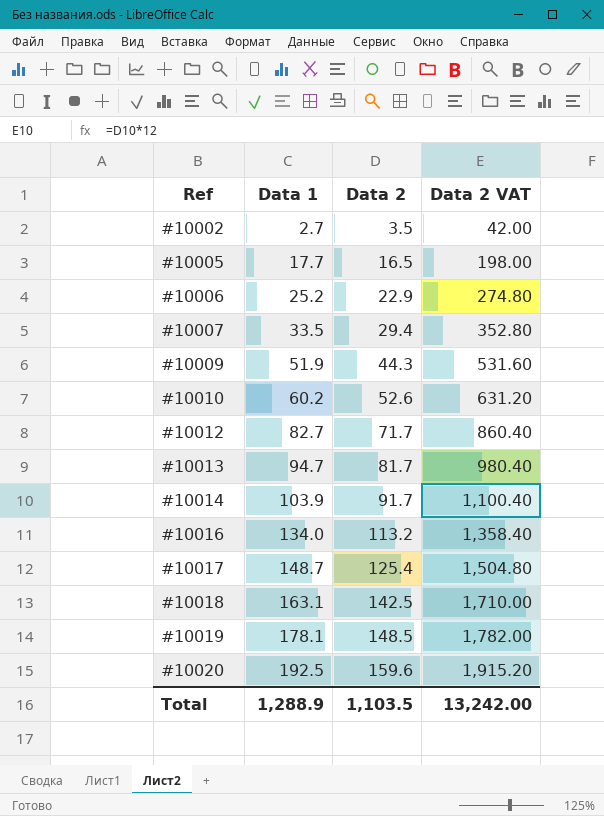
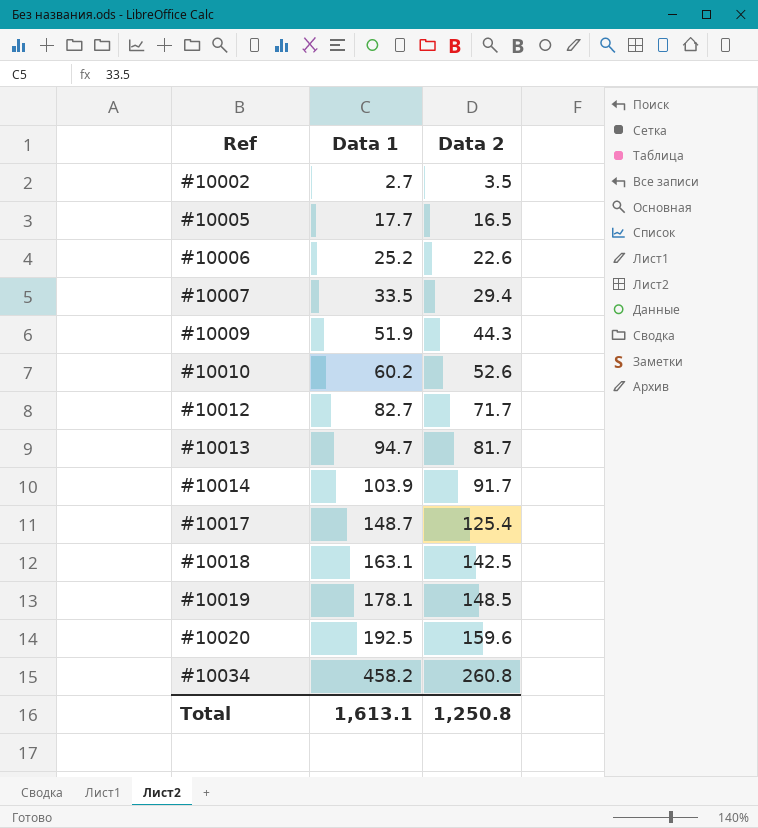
column Data 2 VAT | formula: [Data 2] * 12 -> none
row #10016: 134.0 | 113.2 | 1,358.40 -> none
#10006 | Data 2: 22.9 -> 22.6
row #10034: none -> 458.2 | 260.8
Total | Data 1: 1,288.9 -> 1,613.1
Total | Data 2: 1,103.5 -> 1,250.8

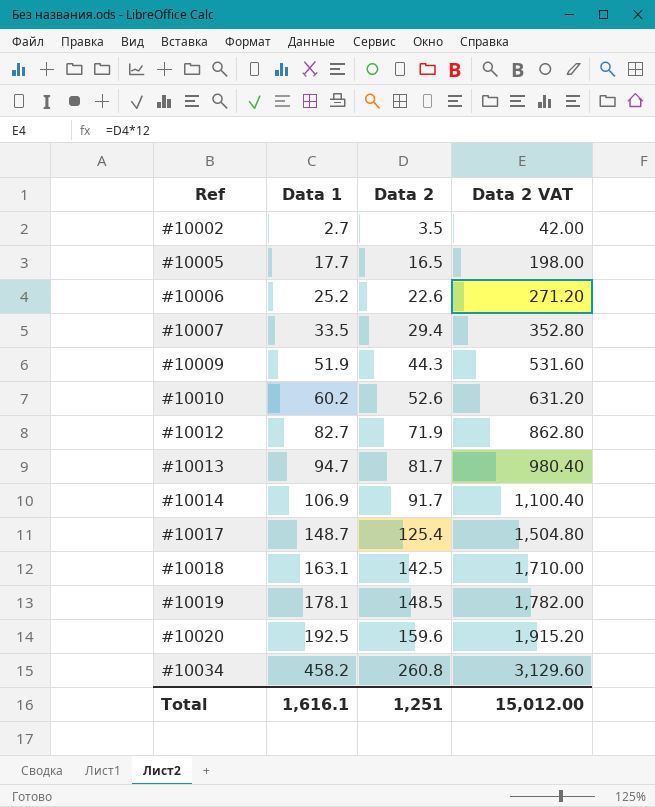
column Data 2 VAT | formula: none -> [Data 2] * 12
#10012 | Data 2: 71.7 -> 71.9
#10014 | Data 1: 103.9 -> 106.9
Total | Data 1: 1,613.1 -> 1,616.1
Total | Data 2: 1,250.8 -> 1,251

